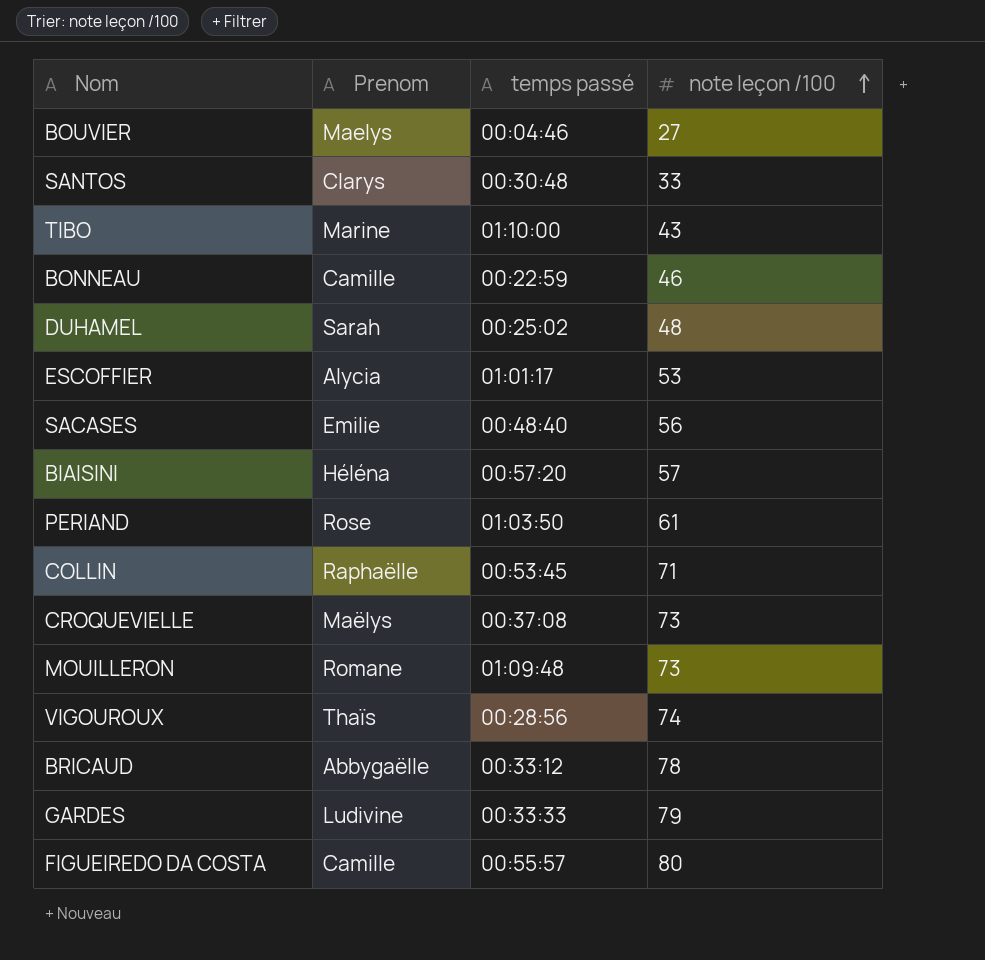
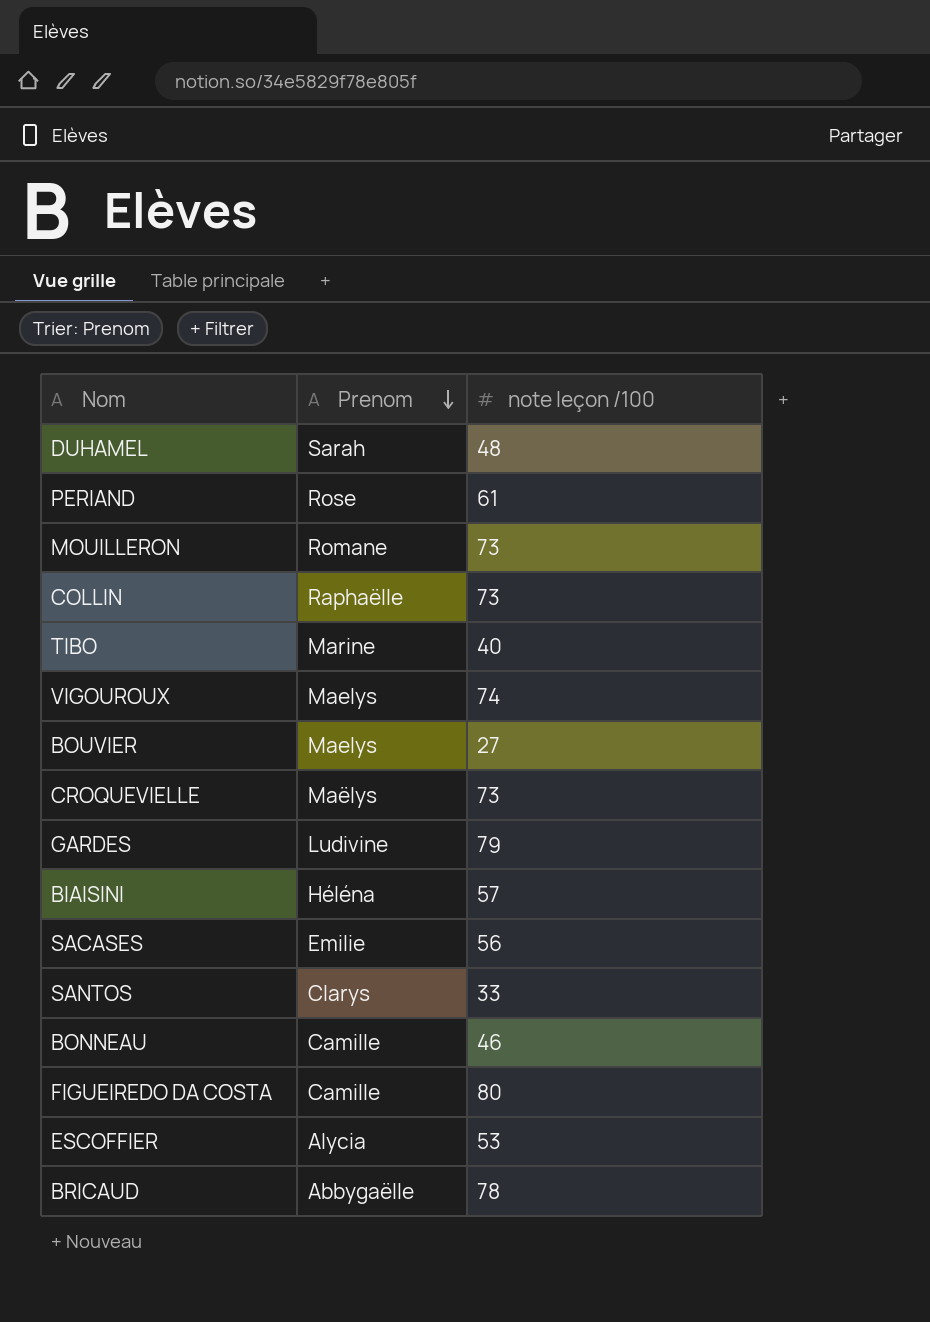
row order: note leçon /100 ascending -> Prenom descending
column temps passé | position: 3 -> none
COLLIN | note leçon /100: 71 -> 73
TIBO | note leçon /100: 43 -> 40
VIGOUROUX | Prenom: Thaïs -> Maelys

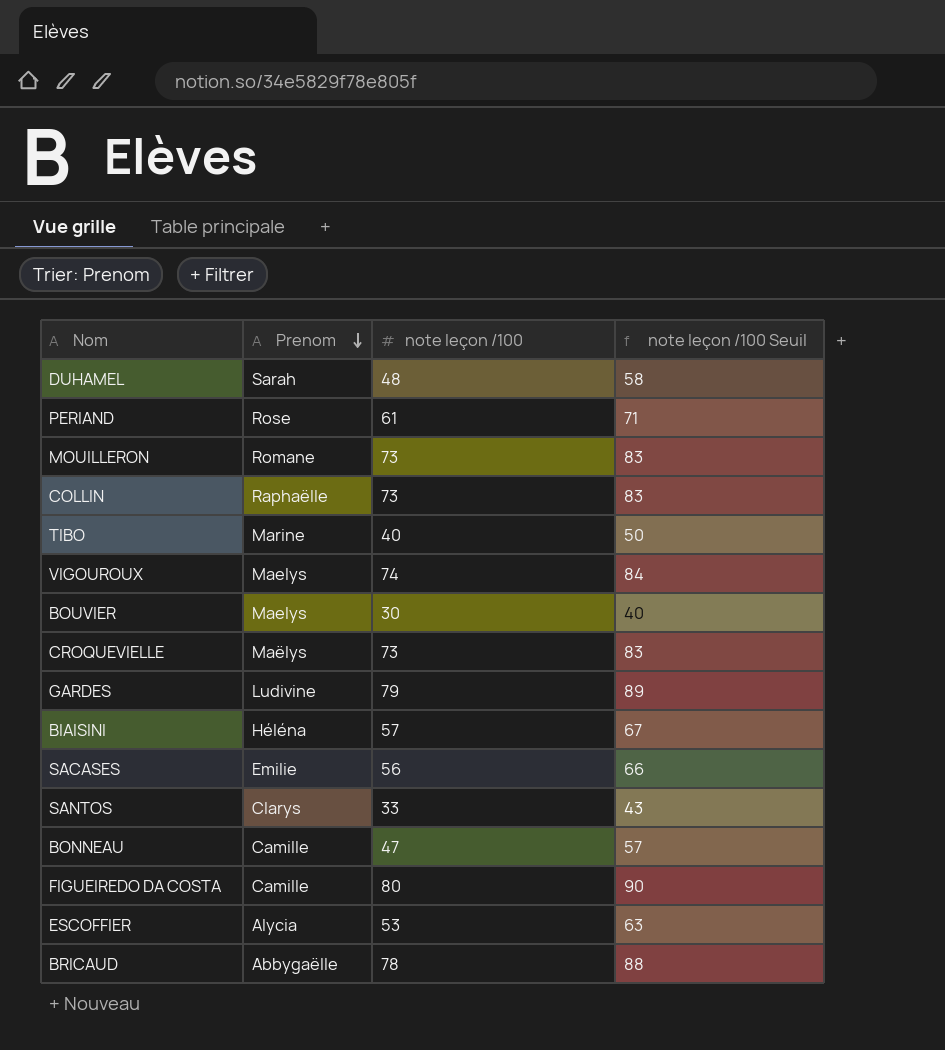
column note leçon /100 Seuil | formula: none -> [note leçon /100] + 10
BOUVIER | note leçon /100: 27 -> 30
BONNEAU | note leçon /100: 46 -> 47

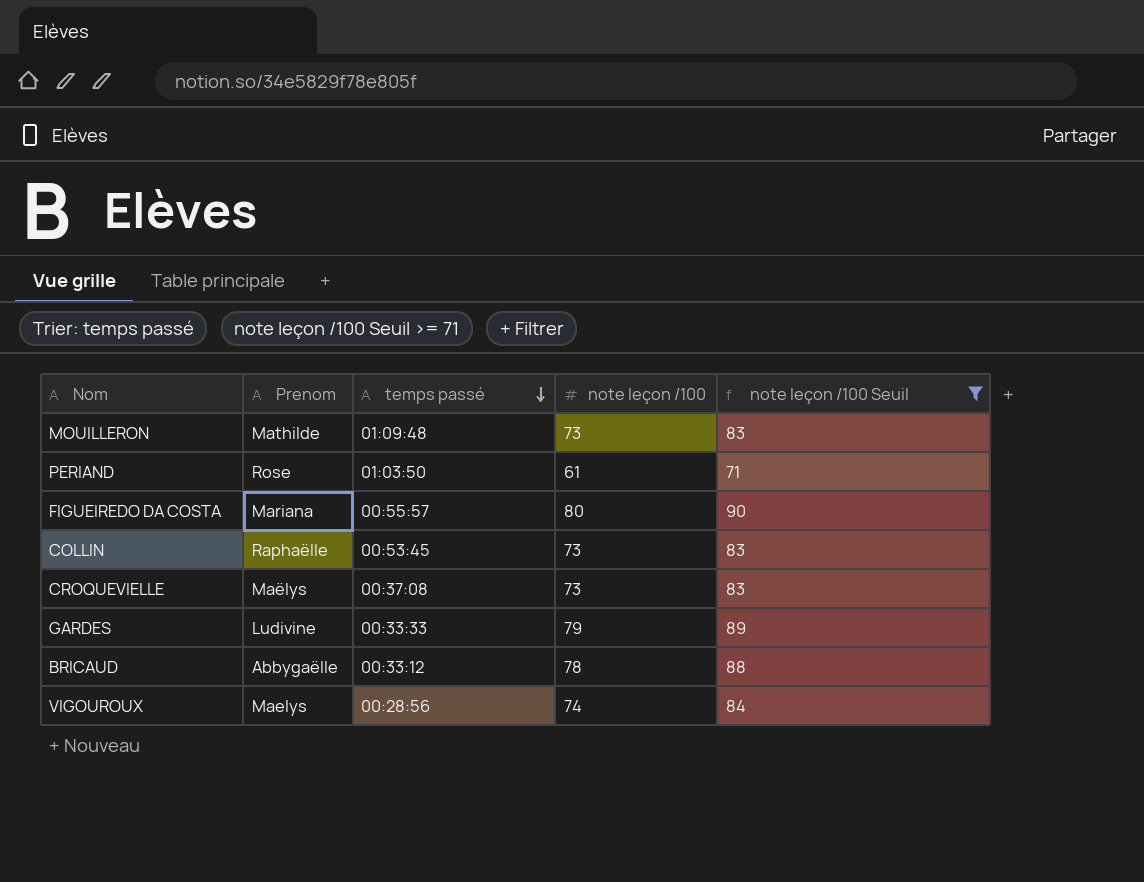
filter: none -> note leçon /100 Seuil >= 71
row order: Prenom descending -> temps passé descending
column temps passé | position: none -> 3
MOUILLERON | Prenom: Romane -> Mathilde
FIGUEIREDO DA COSTA | Prenom: Camille -> Mariana

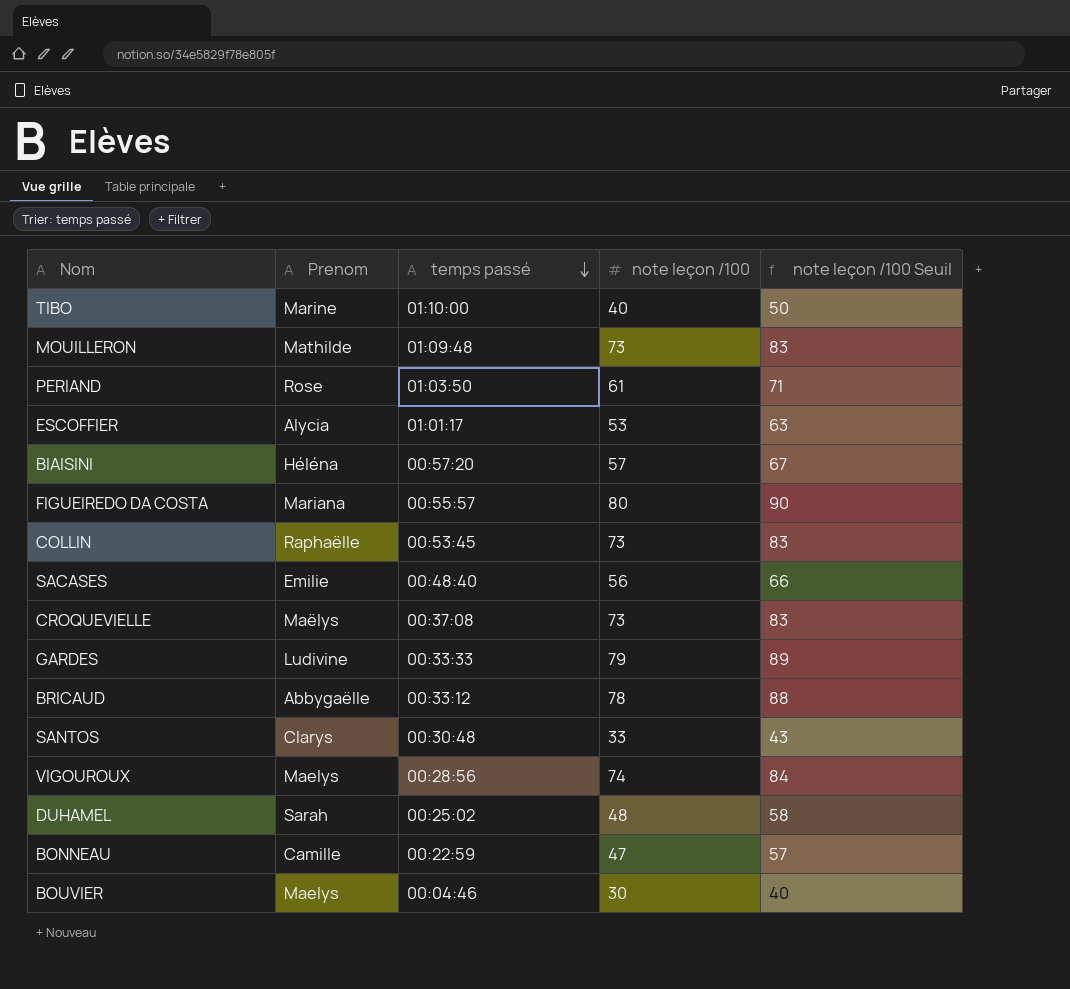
filter: note leçon /100 Seuil >= 71 -> none

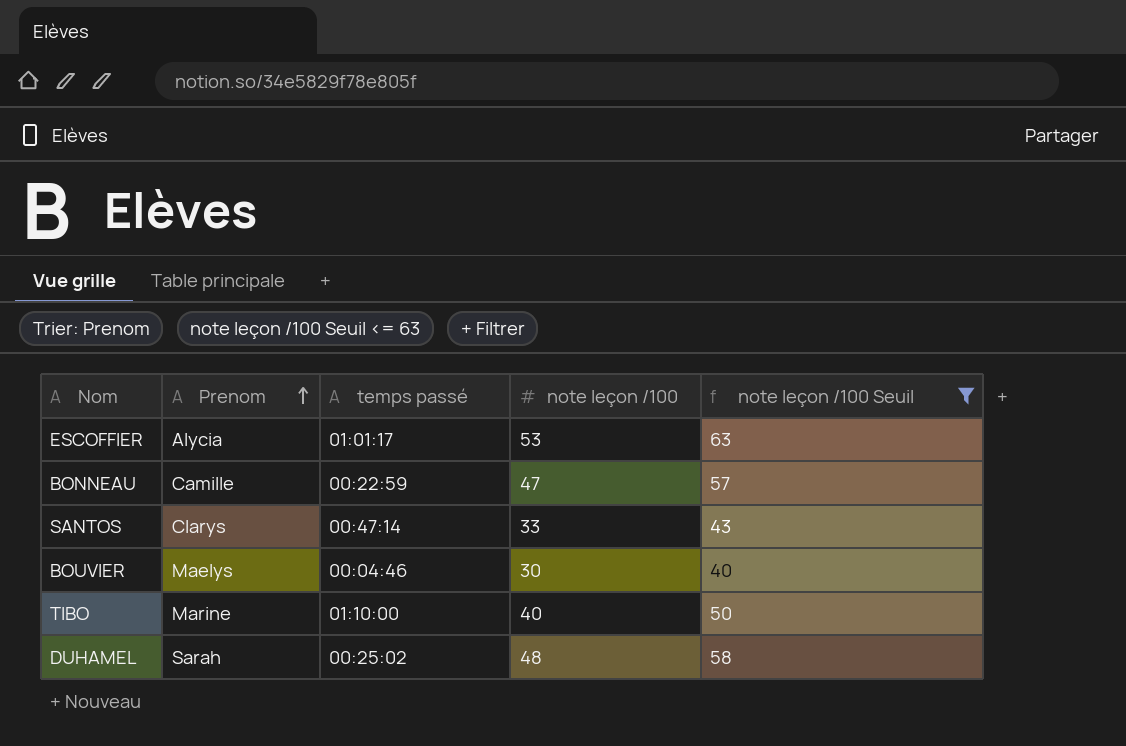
filter: none -> note leçon /100 Seuil <= 63
row order: temps passé descending -> Prenom ascending
SANTOS | temps passé: 00:30:48 -> 00:47:14

